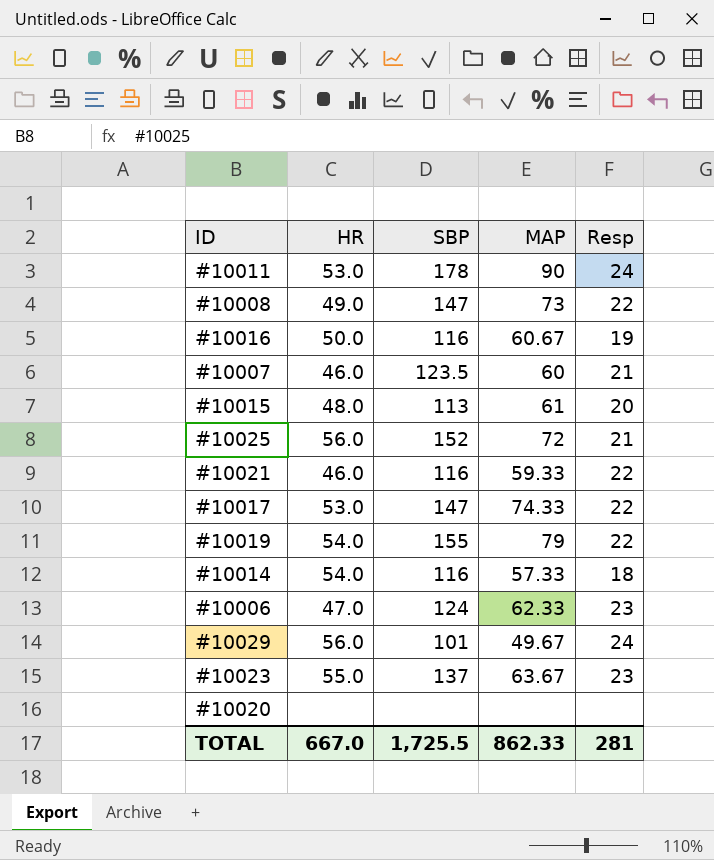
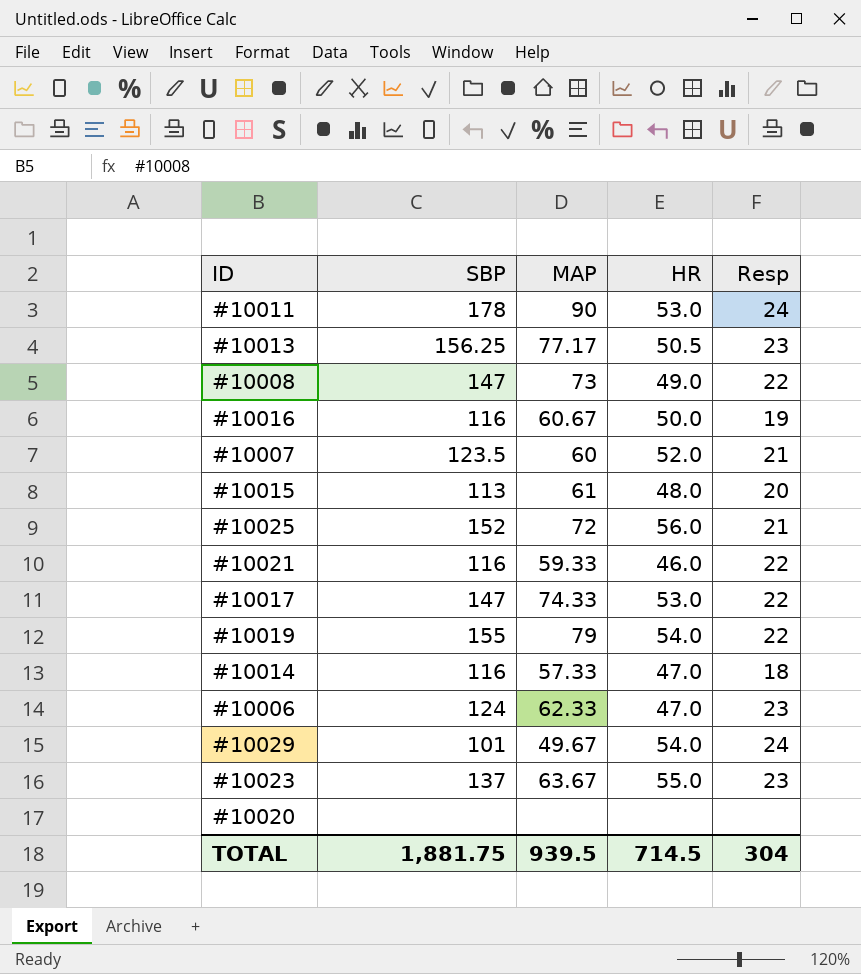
column HR | position: 2 -> 4
row #10013: none -> 156.25 | 77.17 | 50.5 | 23
#10007 | HR: 46.0 -> 52.0
#10014 | HR: 54.0 -> 47.0
#10029 | HR: 56.0 -> 54.0
TOTAL | SBP: 1,725.5 -> 1,881.75
TOTAL | MAP: 862.33 -> 939.5
TOTAL | HR: 667.0 -> 714.5
TOTAL | Resp: 281 -> 304

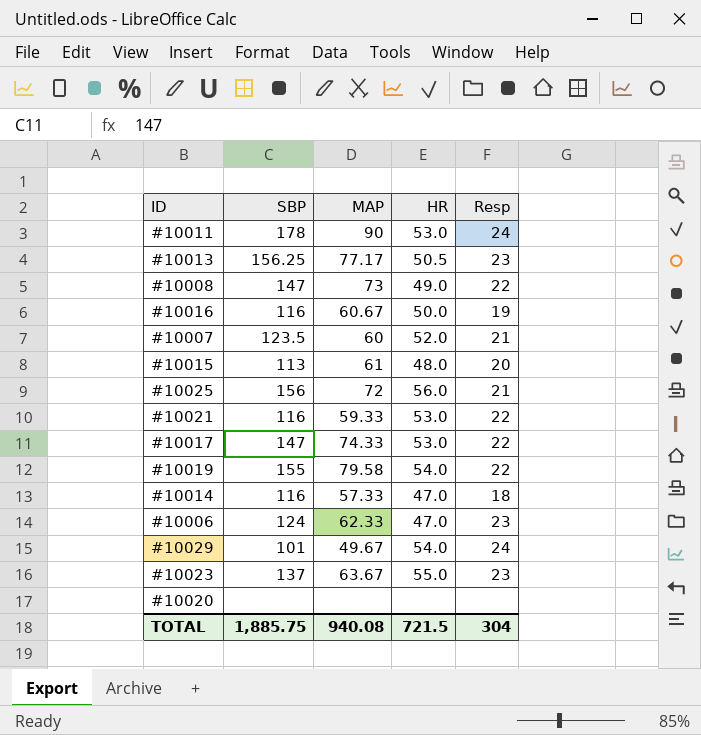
#10025 | SBP: 152 -> 156
#10021 | HR: 46.0 -> 53.0
#10019 | MAP: 79 -> 79.58
TOTAL | SBP: 1,881.75 -> 1,885.75
TOTAL | MAP: 939.5 -> 940.08
TOTAL | HR: 714.5 -> 721.5

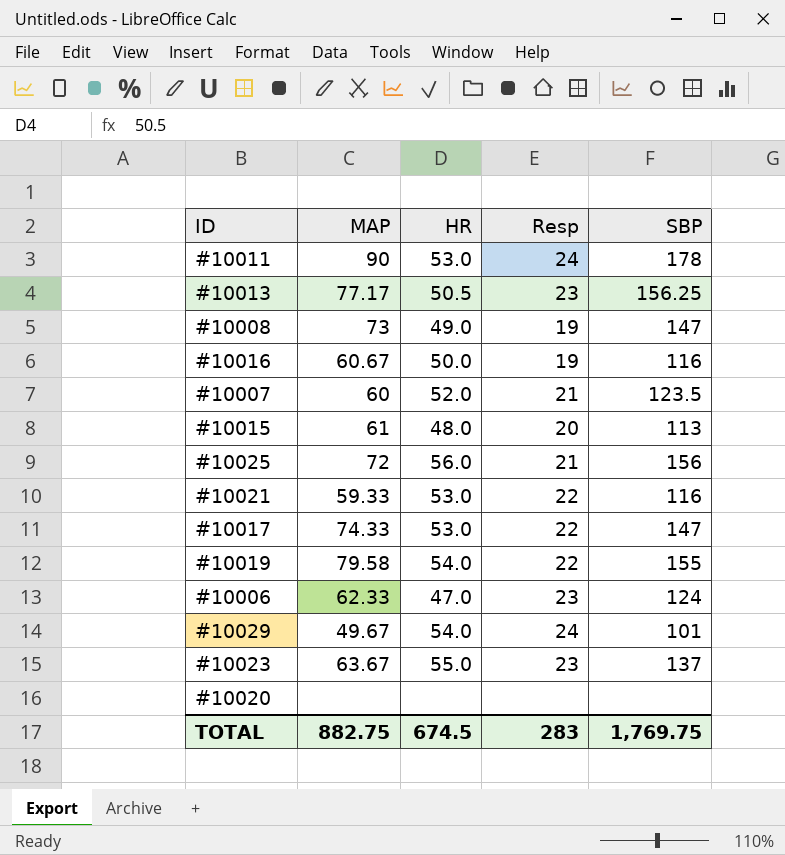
column SBP | position: 2 -> 5
row #10014: 116 | 57.33 | 47.0 | 18 -> none
#10008 | Resp: 22 -> 19
TOTAL | MAP: 940.08 -> 882.75
TOTAL | HR: 721.5 -> 674.5
TOTAL | Resp: 304 -> 283
TOTAL | SBP: 1,885.75 -> 1,769.75

